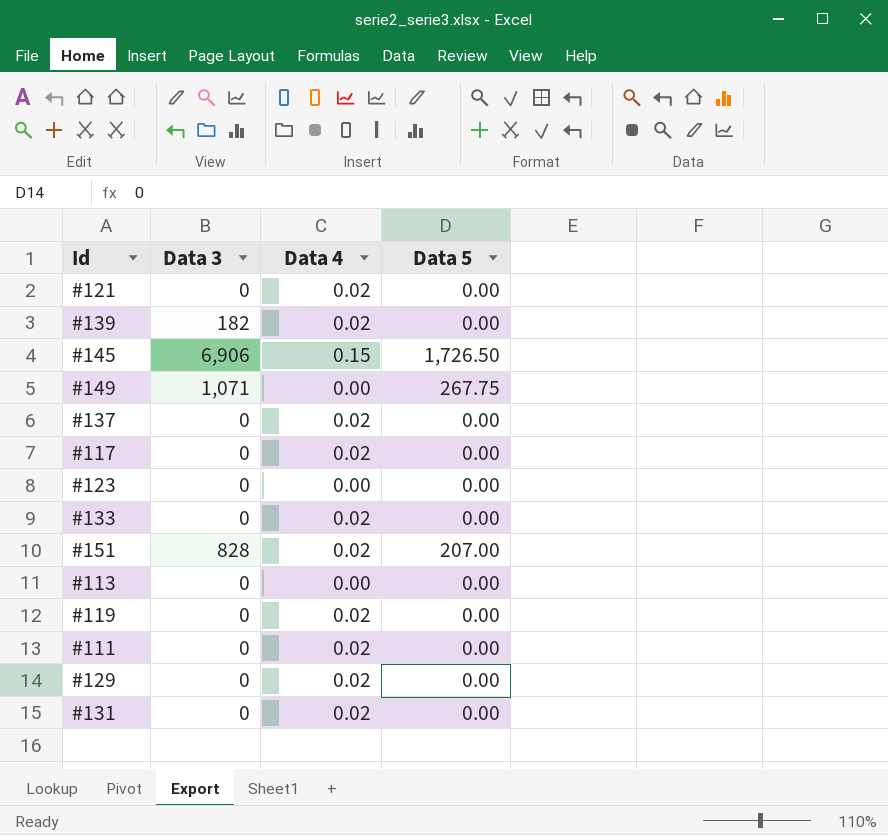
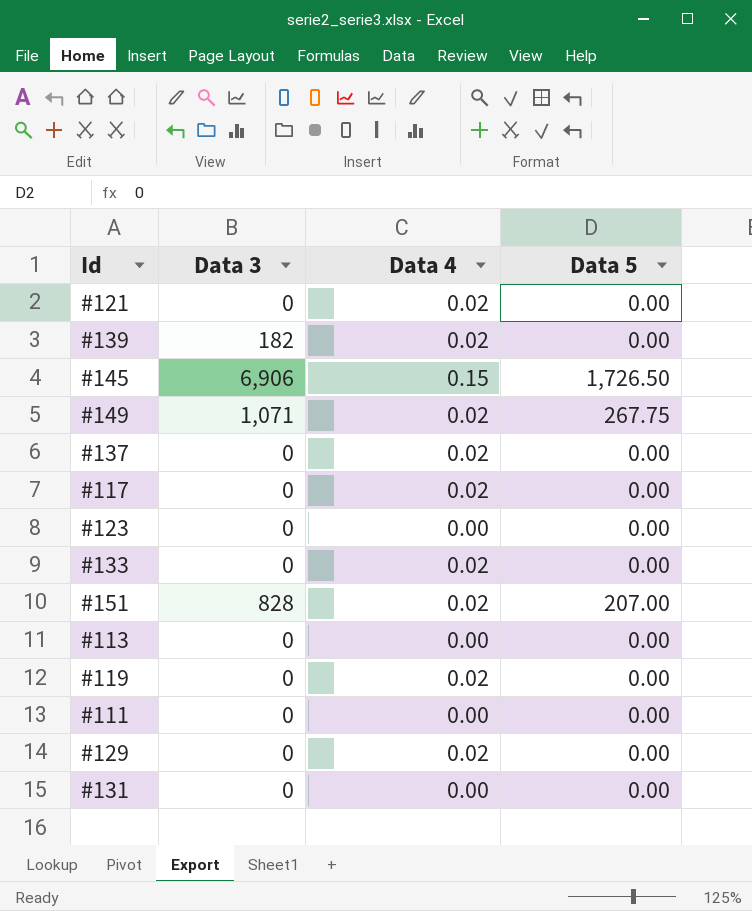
#149 | Data 4: 0.00 -> 0.02
#111 | Data 4: 0.02 -> 0.00
#131 | Data 4: 0.02 -> 0.00

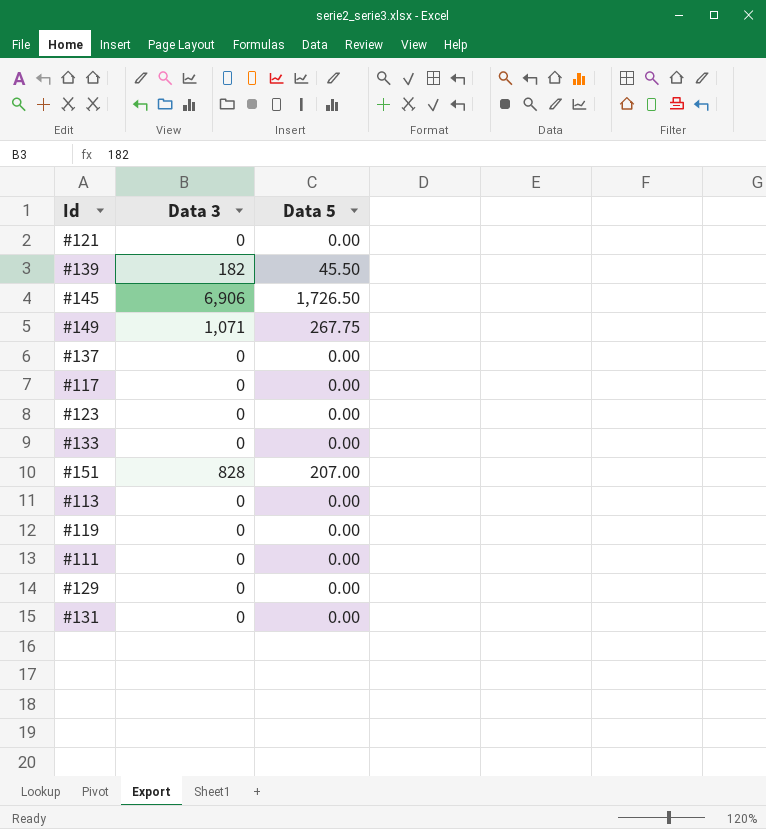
column Data 4 | position: 3 -> none
#139 | Data 5: 0.00 -> 45.50

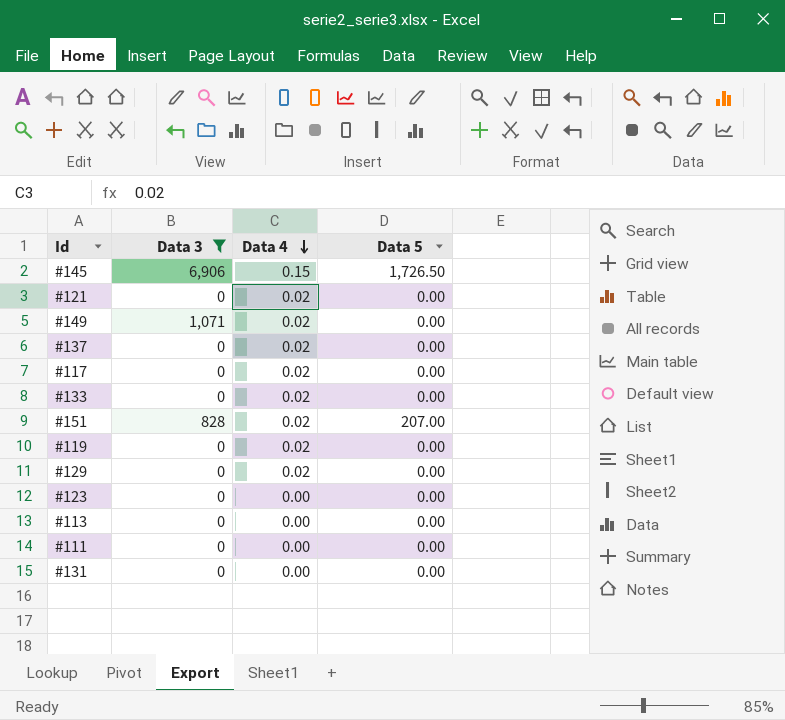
filter: none -> Data 3 != 182
row order: none -> Data 4 descending
column Data 4 | position: none -> 3
#149 | Data 5: 267.75 -> 0.00

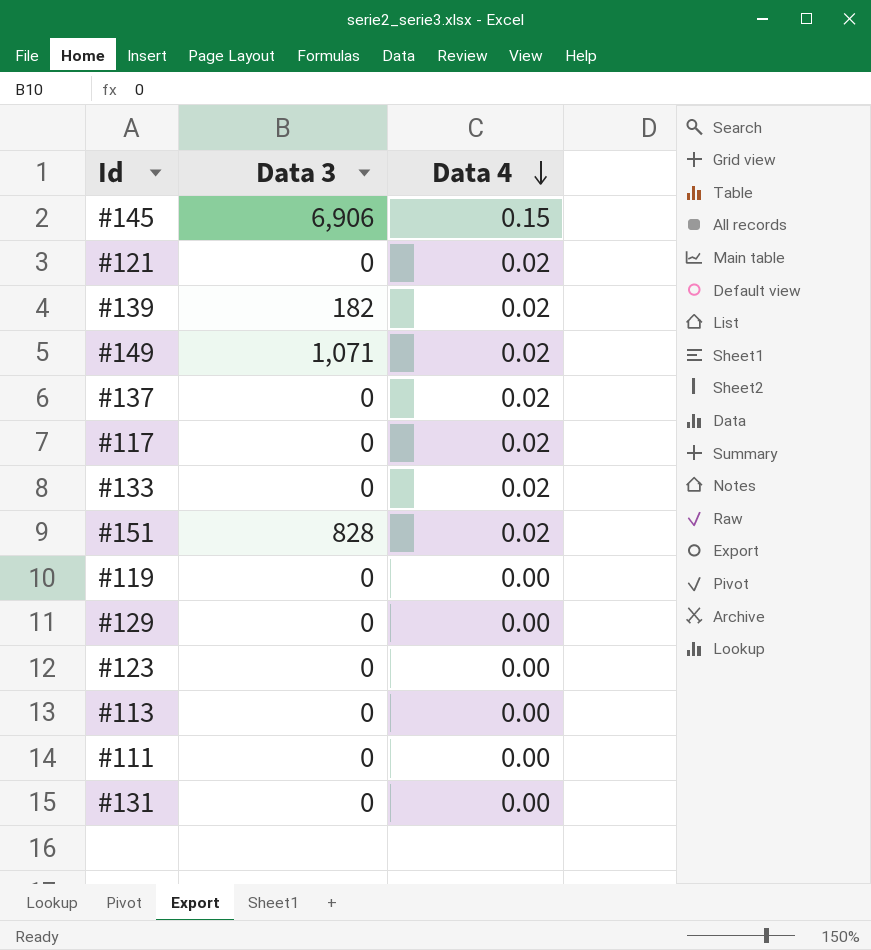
filter: Data 3 != 182 -> none
column Data 5 | position: 4 -> none
#119 | Data 4: 0.02 -> 0.00
#129 | Data 4: 0.02 -> 0.00

